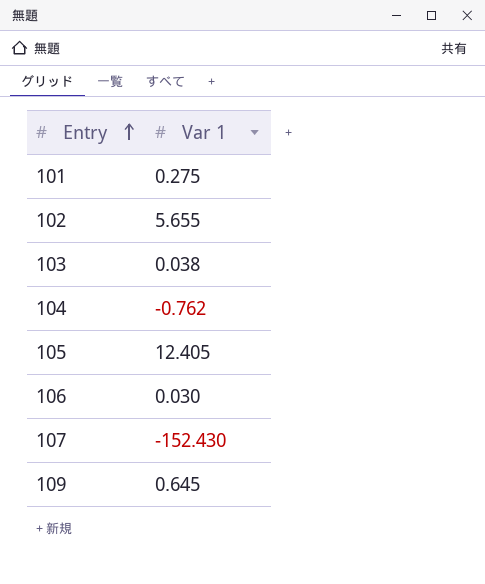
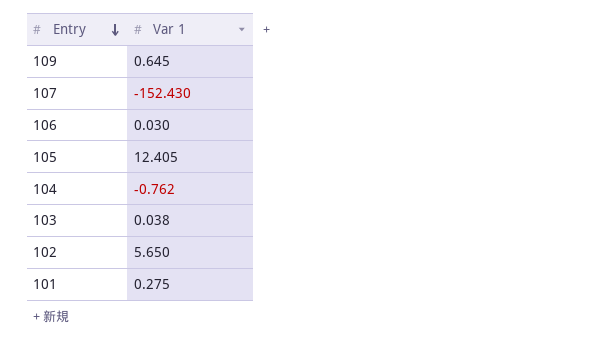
row order: Entry ascending -> Entry descending
102 | Var 1: 5.655 -> 5.650

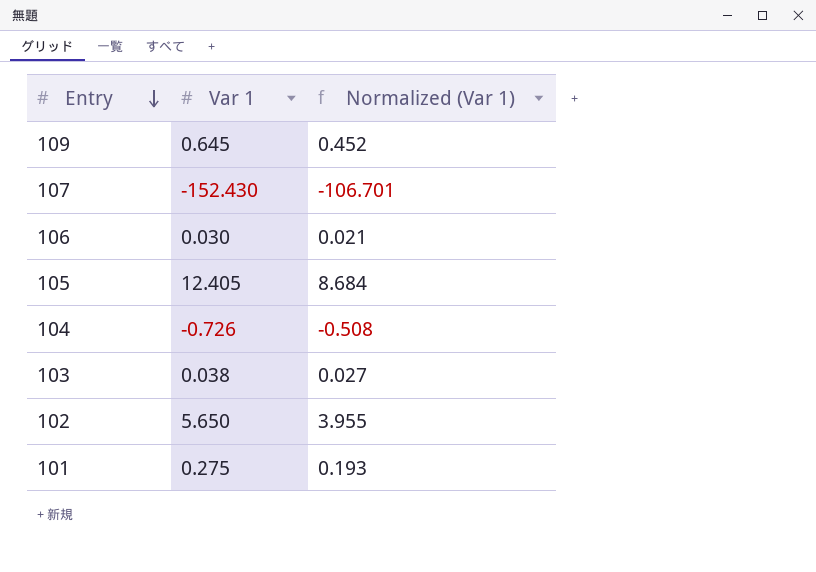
column Normalized (Var 1) | formula: none -> [Var 1] * 0.7
104 | Var 1: -0.762 -> -0.726

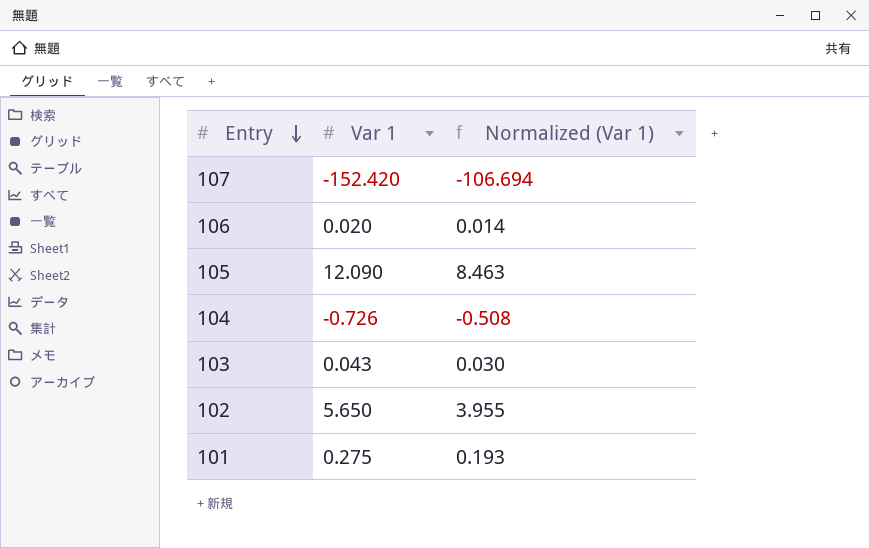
row 109: 0.645 | 0.452 -> none
107 | Var 1: -152.430 -> -152.420
107 | Normalized (Var 1): -106.701 -> -106.694
106 | Var 1: 0.030 -> 0.020
106 | Normalized (Var 1): 0.021 -> 0.014
105 | Var 1: 12.405 -> 12.090
105 | Normalized (Var 1): 8.684 -> 8.463
103 | Var 1: 0.038 -> 0.043
103 | Normalized (Var 1): 0.027 -> 0.030

